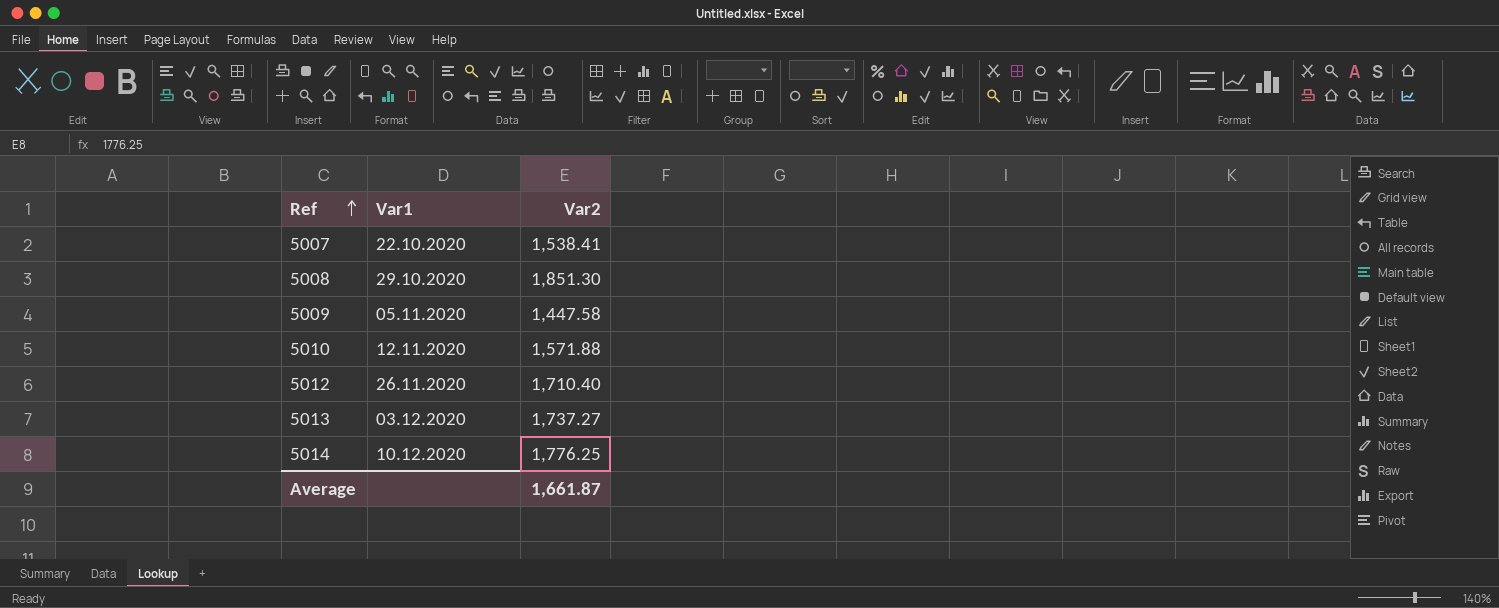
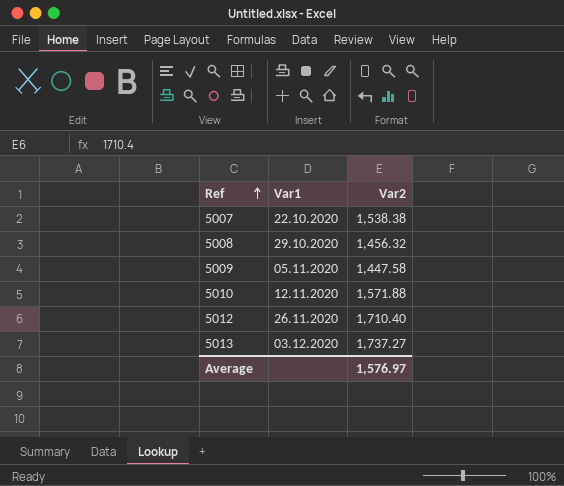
row 5014: 10.12.2020 | 1,776.25 -> none
5007 | Var2: 1,538.41 -> 1,538.38
5008 | Var2: 1,851.30 -> 1,456.32
Average | Var2: 1,661.87 -> 1,576.97

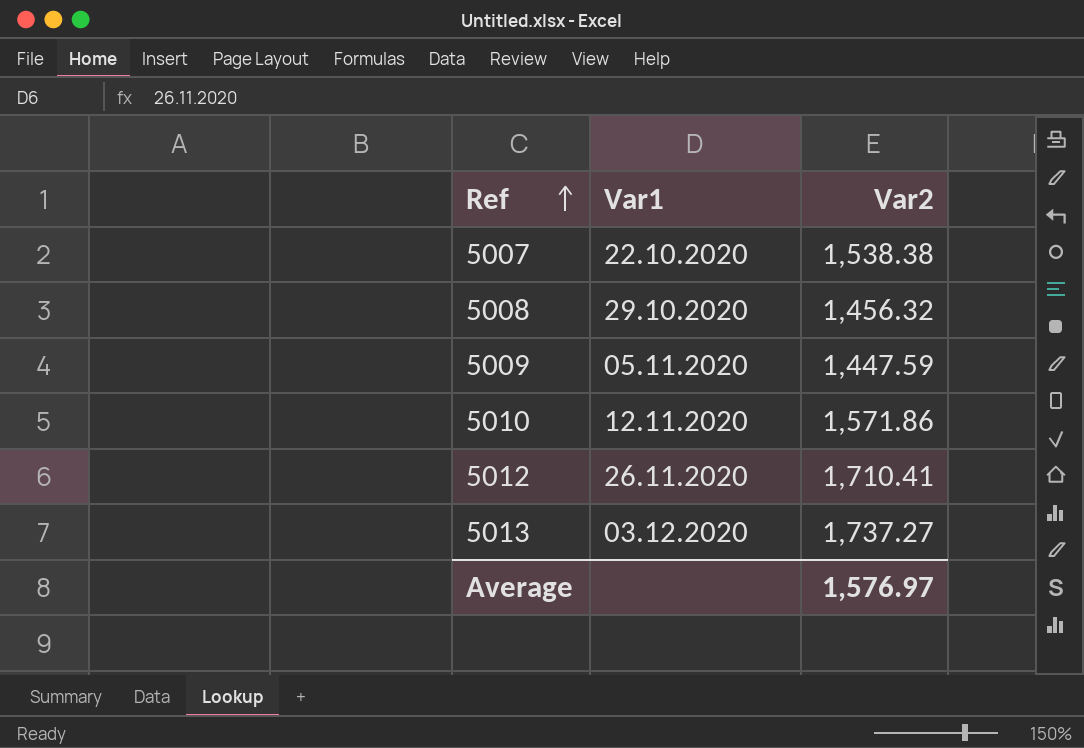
5009 | Var2: 1,447.58 -> 1,447.59
5010 | Var2: 1,571.88 -> 1,571.86
5012 | Var2: 1,710.40 -> 1,710.41

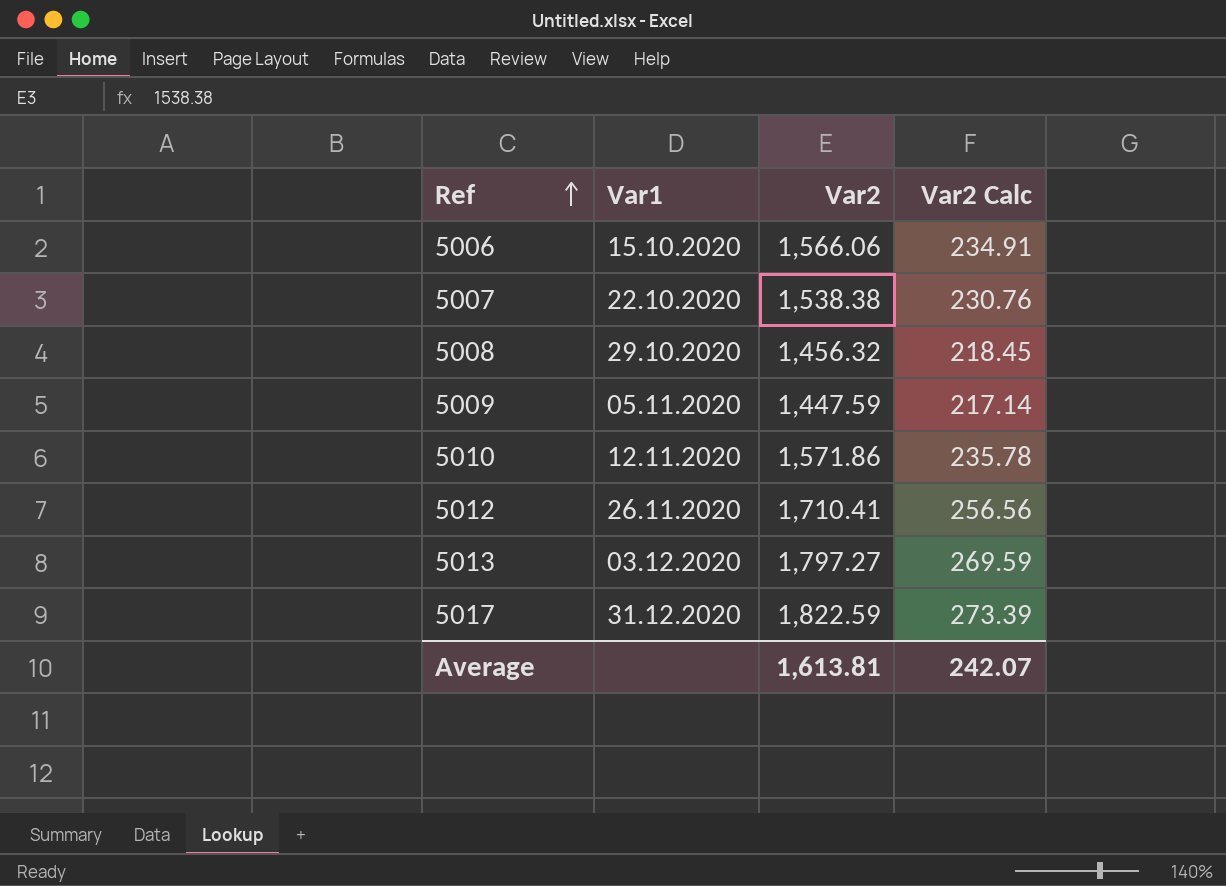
column Var2 Calc | formula: none -> [Var2] * 0.15
row 5006: none -> 15.10.2020 | 1,566.06 | 234.91
5013 | Var2: 1,737.27 -> 1,797.27
row 5017: none -> 31.12.2020 | 1,822.59 | 273.39
Average | Var2: 1,576.97 -> 1,613.81

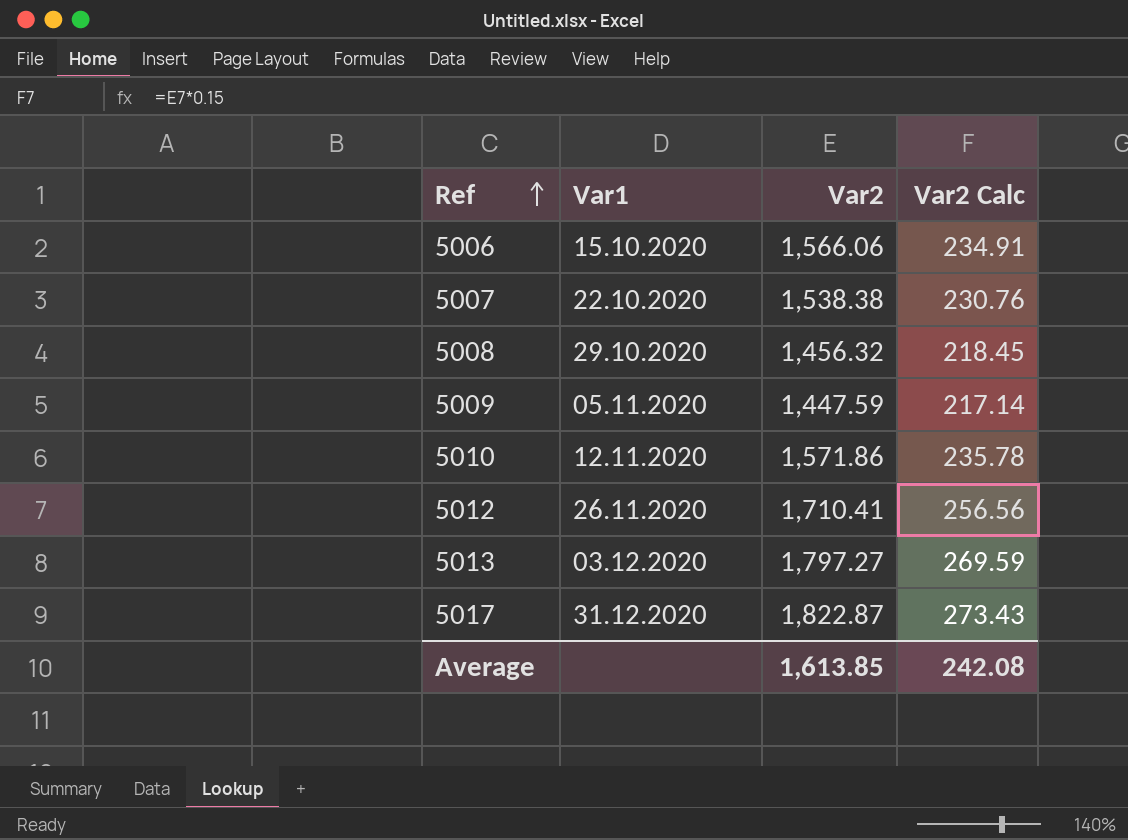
5017 | Var2: 1,822.59 -> 1,822.87
5017 | Var2 Calc: 273.39 -> 273.43
Average | Var2: 1,613.81 -> 1,613.85
Average | Var2 Calc: 242.07 -> 242.08

